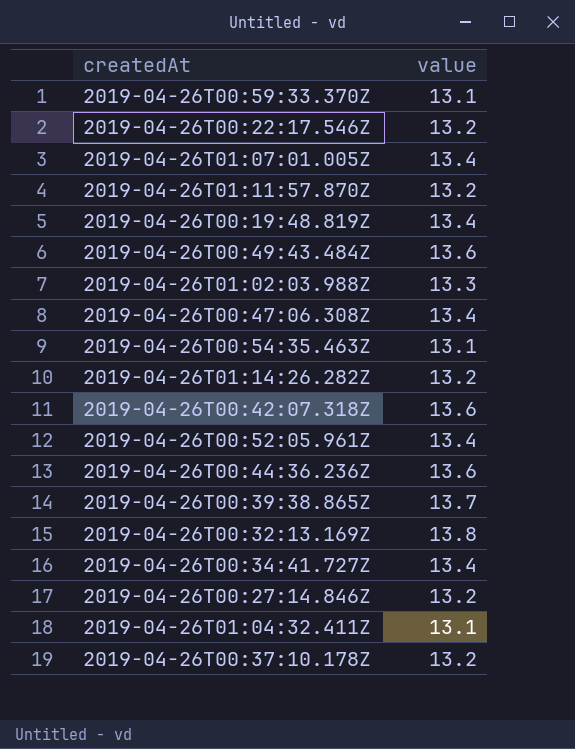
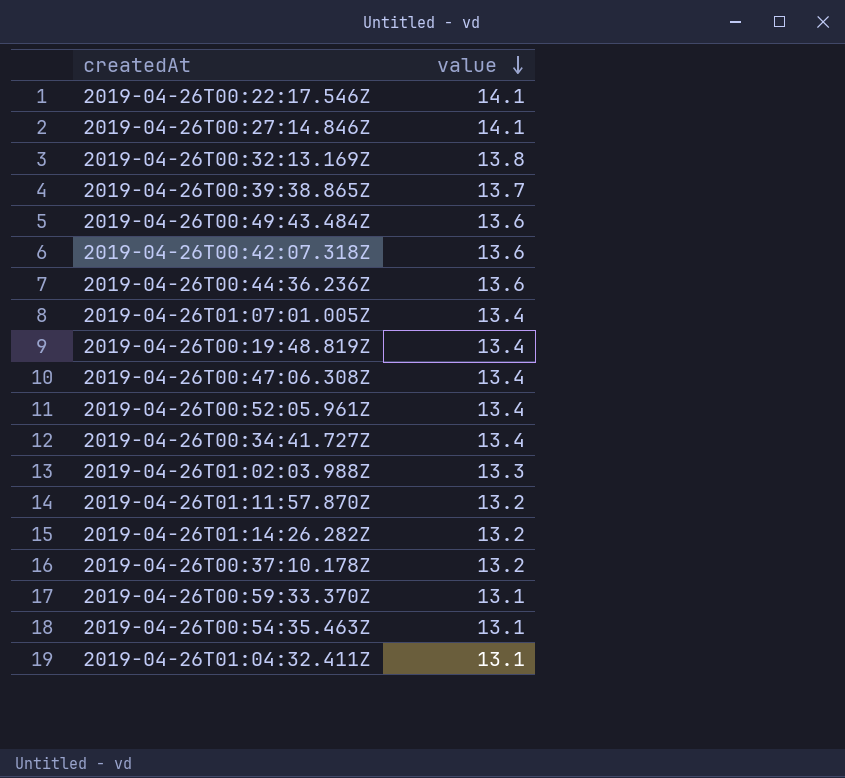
row order: none -> value descending
2019-04-26T00:22:17.546Z | value: 13.2 -> 14.1
2019-04-26T00:27:14.846Z | value: 13.2 -> 14.1

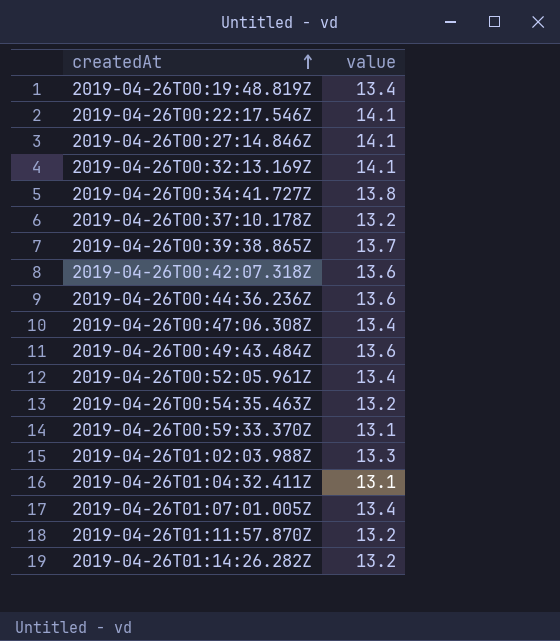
row order: value descending -> createdAt ascending
2019-04-26T00:32:13.169Z | value: 13.8 -> 14.1
2019-04-26T00:34:41.727Z | value: 13.4 -> 13.8
2019-04-26T00:54:35.463Z | value: 13.1 -> 13.2

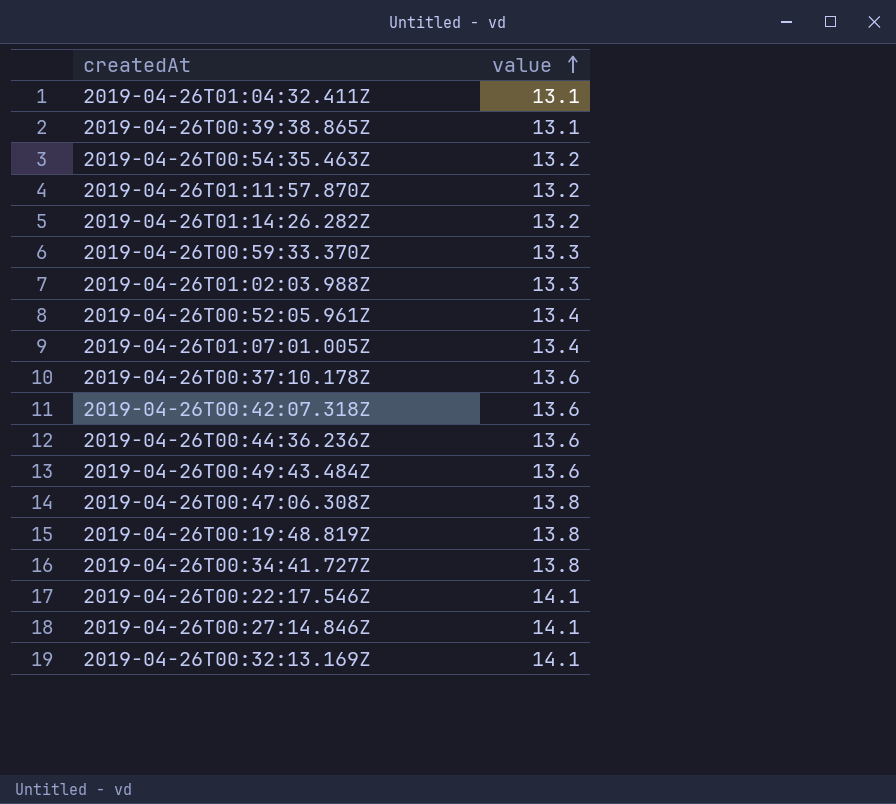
row order: createdAt ascending -> value ascending
2019-04-26T00:39:38.865Z | value: 13.7 -> 13.1
2019-04-26T00:59:33.370Z | value: 13.1 -> 13.3
2019-04-26T00:37:10.178Z | value: 13.2 -> 13.6
2019-04-26T00:47:06.308Z | value: 13.4 -> 13.8
2019-04-26T00:19:48.819Z | value: 13.4 -> 13.8

